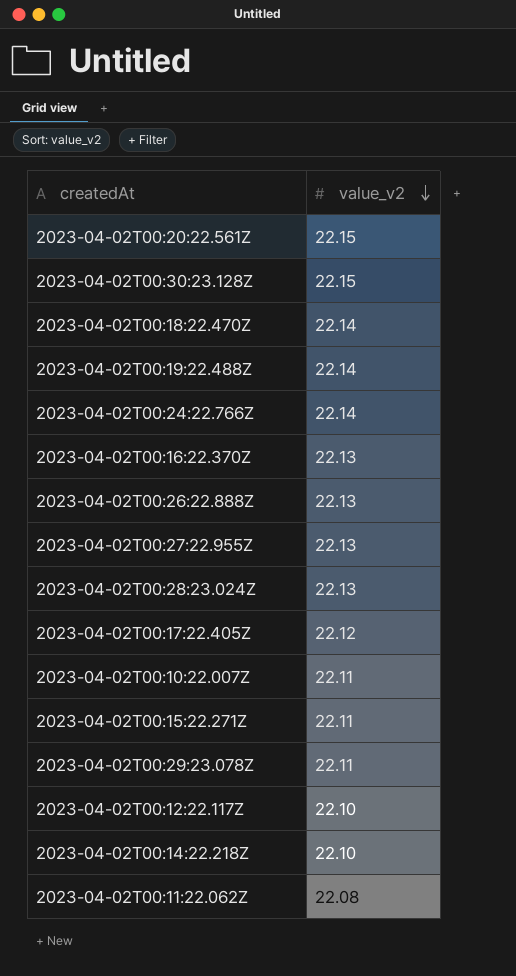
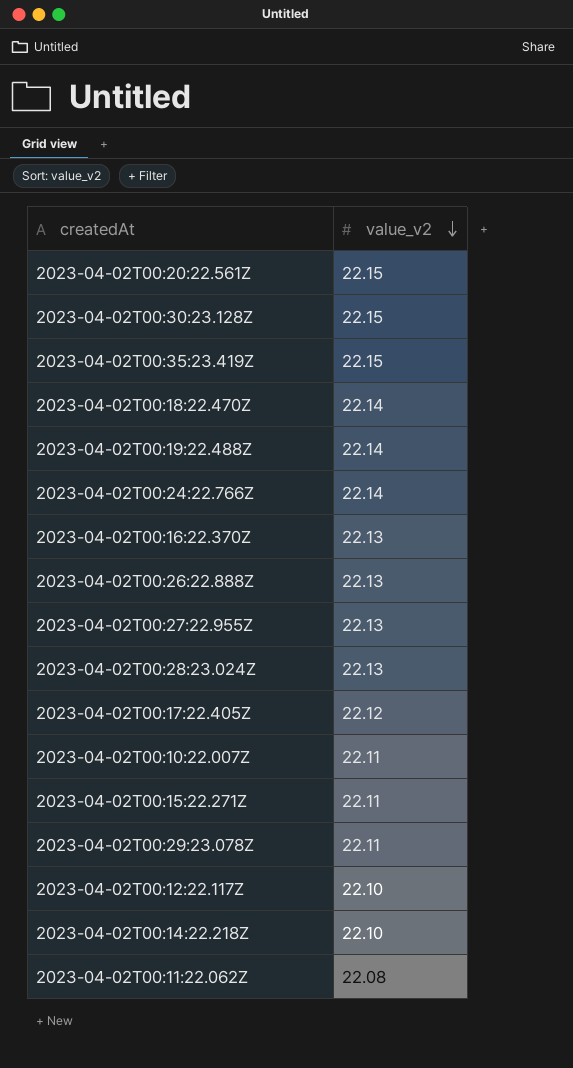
row 2023-04-02T00:35:23.419Z: none -> 22.15

